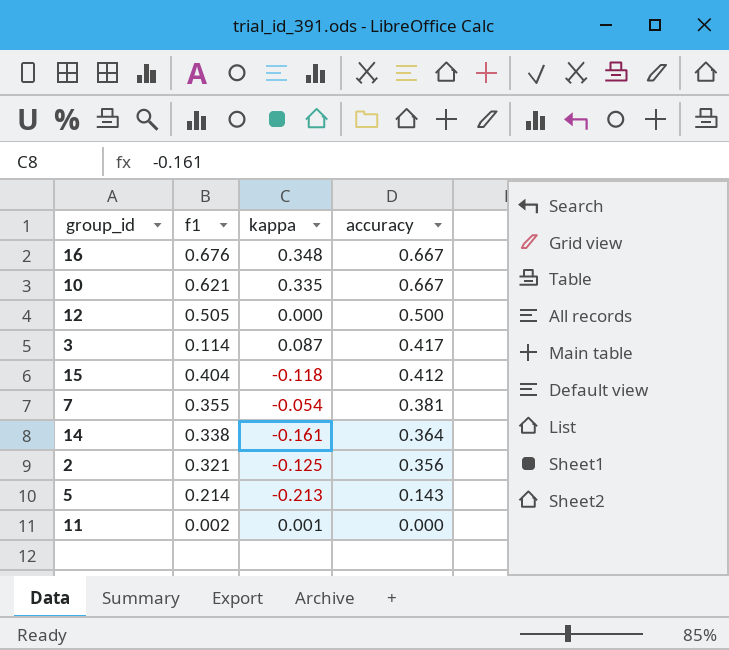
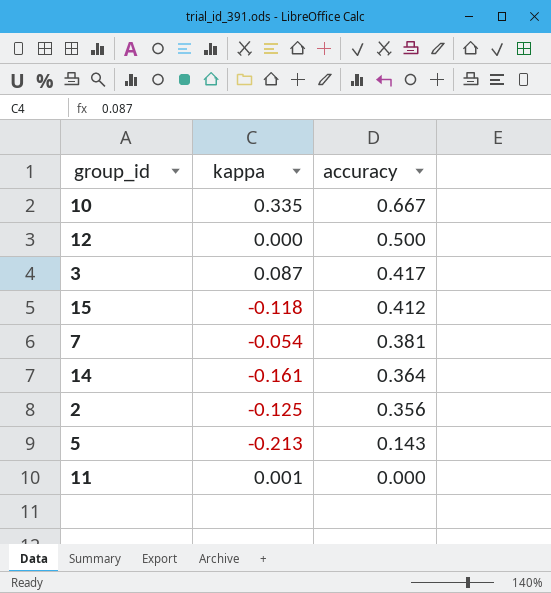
column f1 | position: 2 -> none
row 16: 0.676 | 0.348 | 0.667 -> none

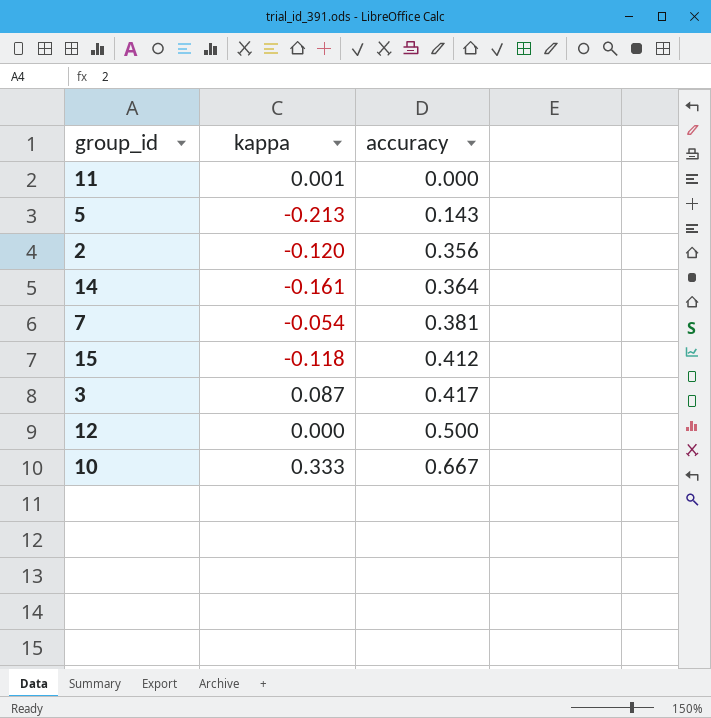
row order: accuracy descending -> accuracy ascending
2 | kappa: -0.125 -> -0.120
10 | kappa: 0.335 -> 0.333

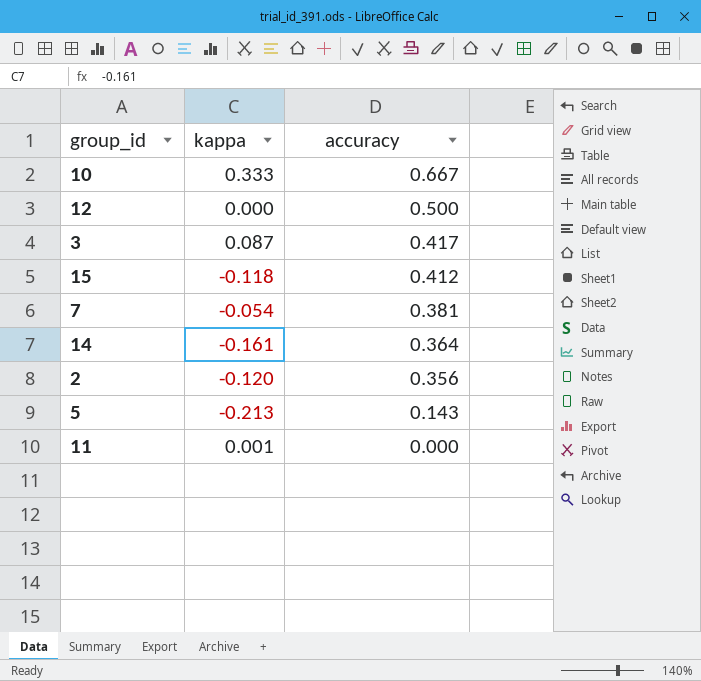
row order: accuracy ascending -> accuracy descending

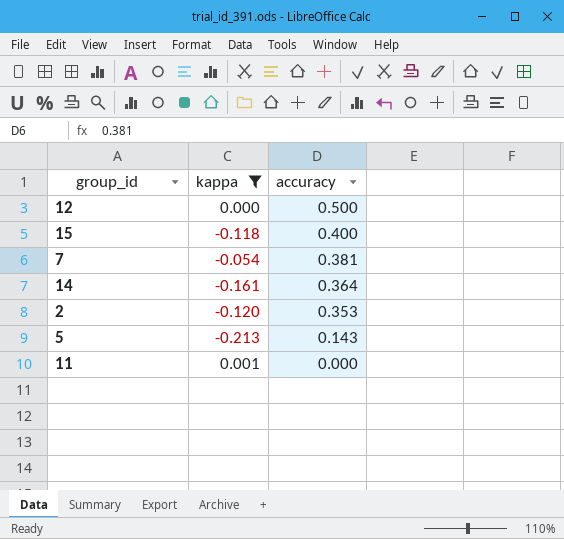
filter: none -> kappa <= 0.001
15 | accuracy: 0.412 -> 0.400
2 | accuracy: 0.356 -> 0.353

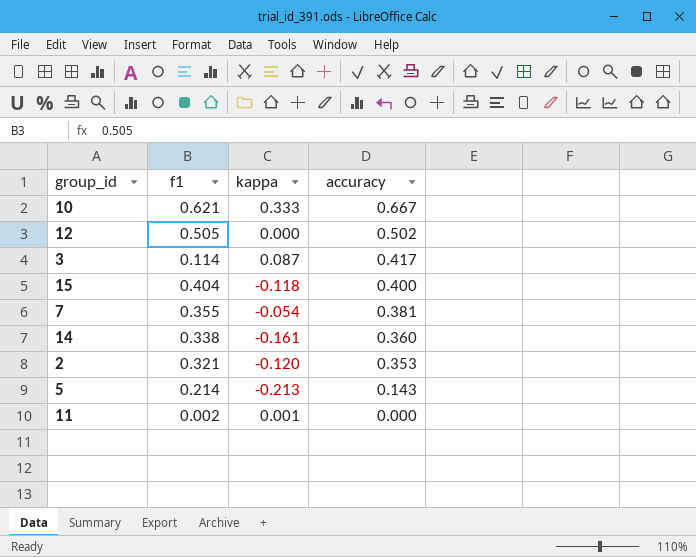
filter: kappa <= 0.001 -> none
column f1 | position: none -> 2
12 | accuracy: 0.500 -> 0.502
14 | accuracy: 0.364 -> 0.360

